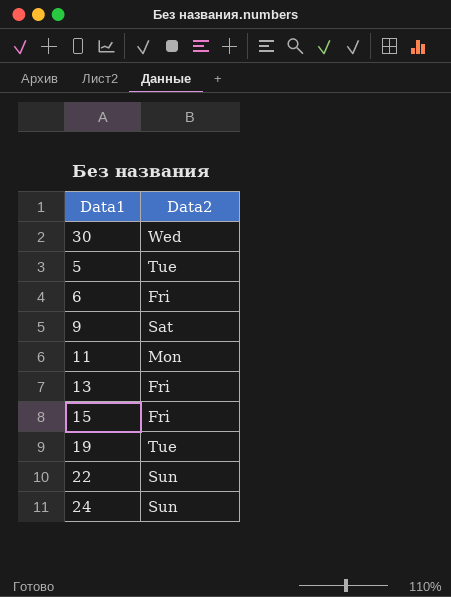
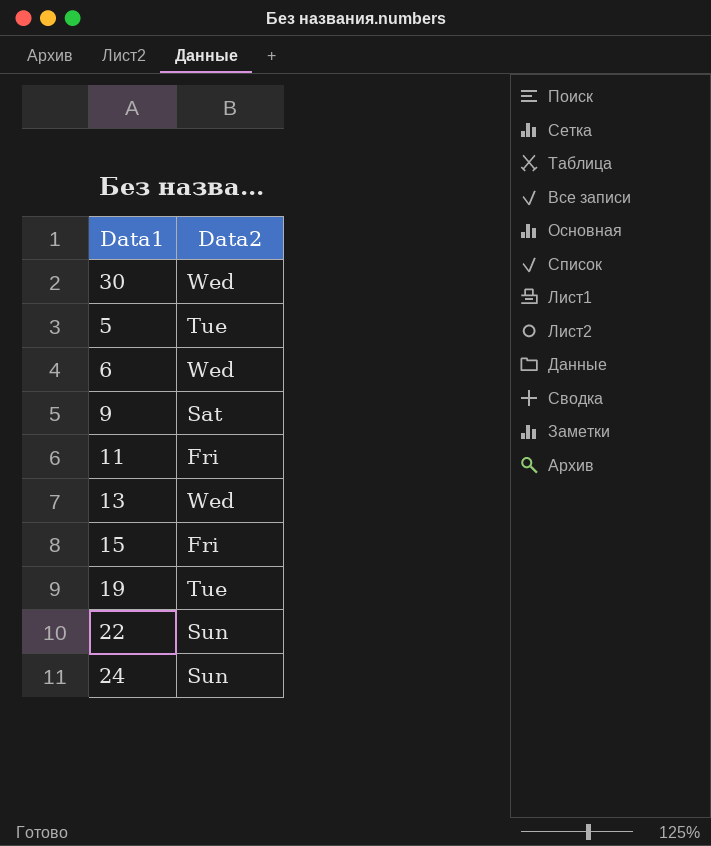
6 | Data2: Fri -> Wed
11 | Data2: Mon -> Fri
13 | Data2: Fri -> Wed

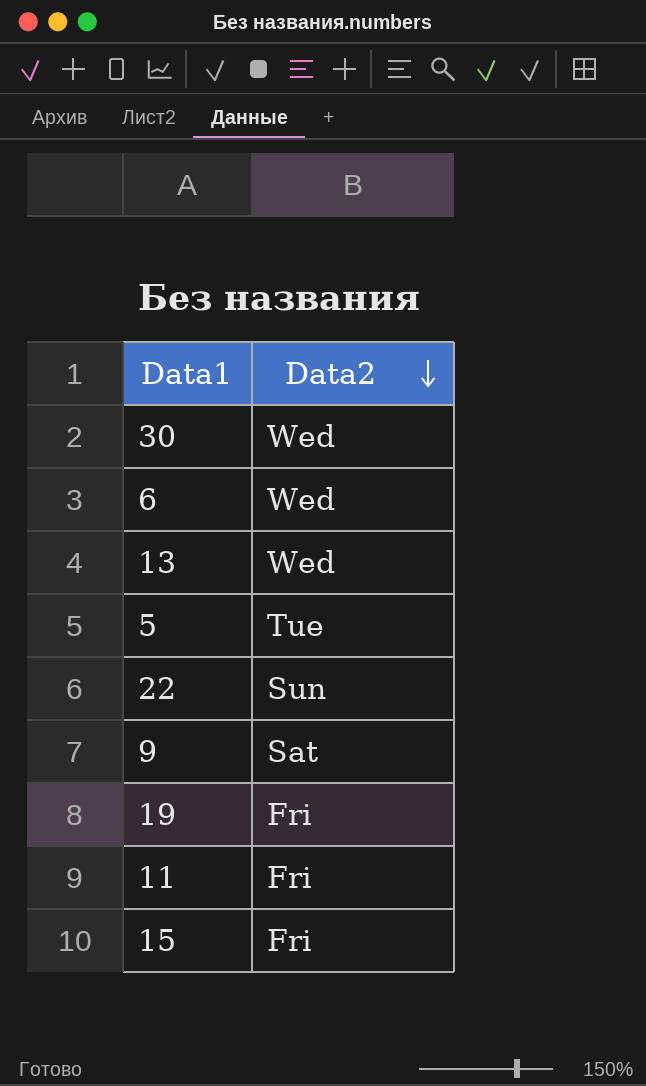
row order: none -> Data2 descending
row 24: Sun -> none
19 | Data2: Tue -> Fri

